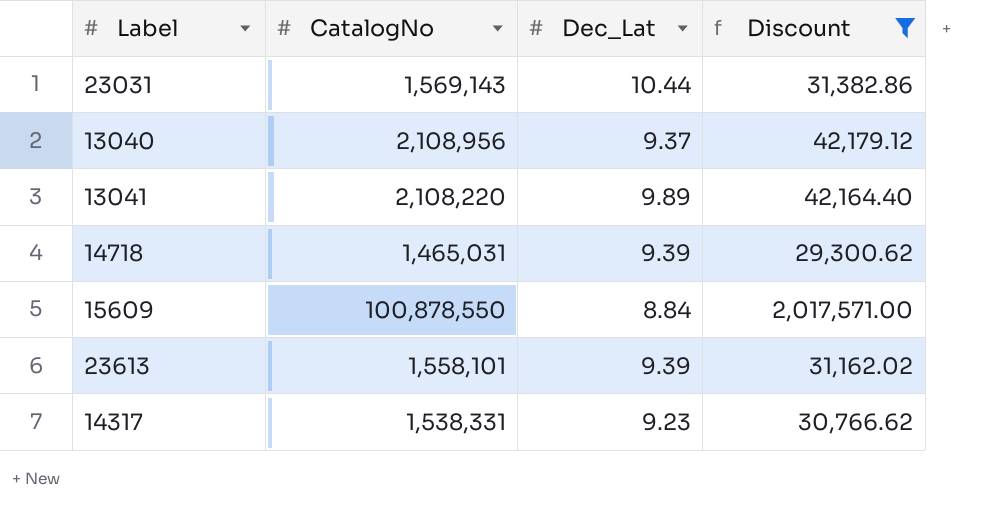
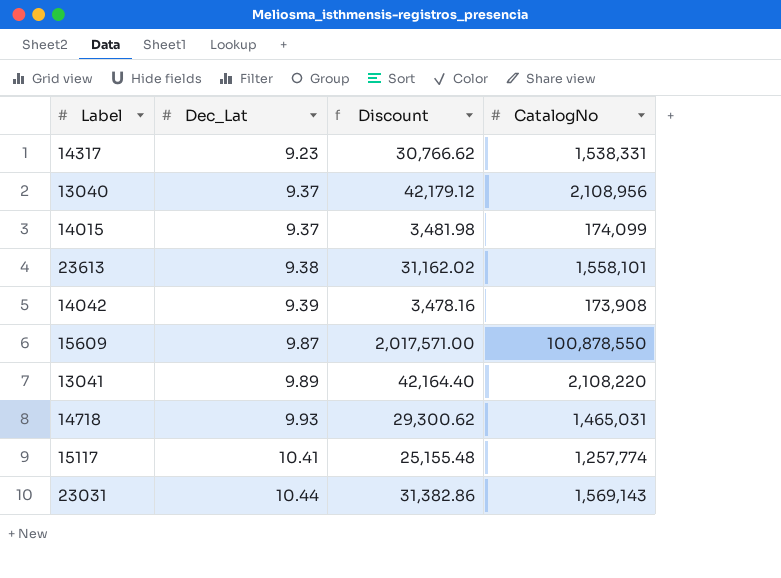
filter: Discount >= 29,300.62 -> none
row order: none -> Dec_Lat ascending
column CatalogNo | position: 2 -> 4
23613 | Dec_Lat: 9.39 -> 9.38
15609 | Dec_Lat: 8.84 -> 9.87
14718 | Dec_Lat: 9.39 -> 9.93

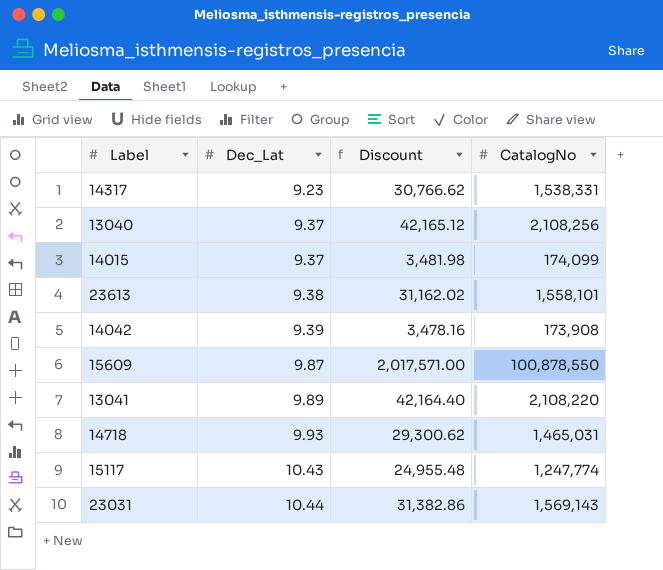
13040 | Discount: 42,179.12 -> 42,165.12
13040 | CatalogNo: 2,108,956 -> 2,108,256
15117 | Dec_Lat: 10.41 -> 10.43
15117 | Discount: 25,155.48 -> 24,955.48
15117 | CatalogNo: 1,257,774 -> 1,247,774

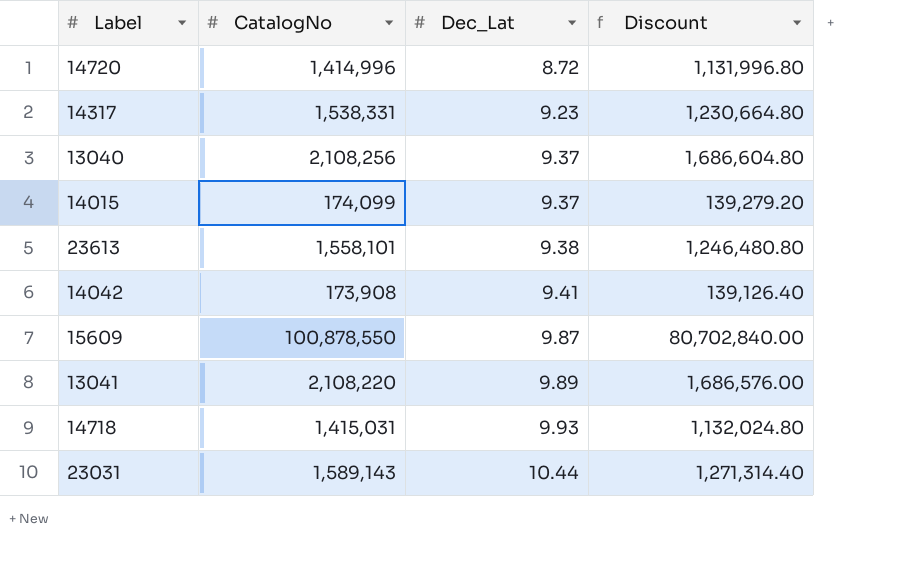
column CatalogNo | position: 4 -> 2
column Discount | formula: [CatalogNo] * 0.02 -> [CatalogNo] * 0.8
row 15117: 10.43 | 24,955.48 | 1,247,774 -> none
row 14720: none -> 1,414,996 | 8.72 | 1,131,996.80
14042 | Dec_Lat: 9.39 -> 9.41
14718 | CatalogNo: 1,465,031 -> 1,415,031
23031 | CatalogNo: 1,569,143 -> 1,589,143

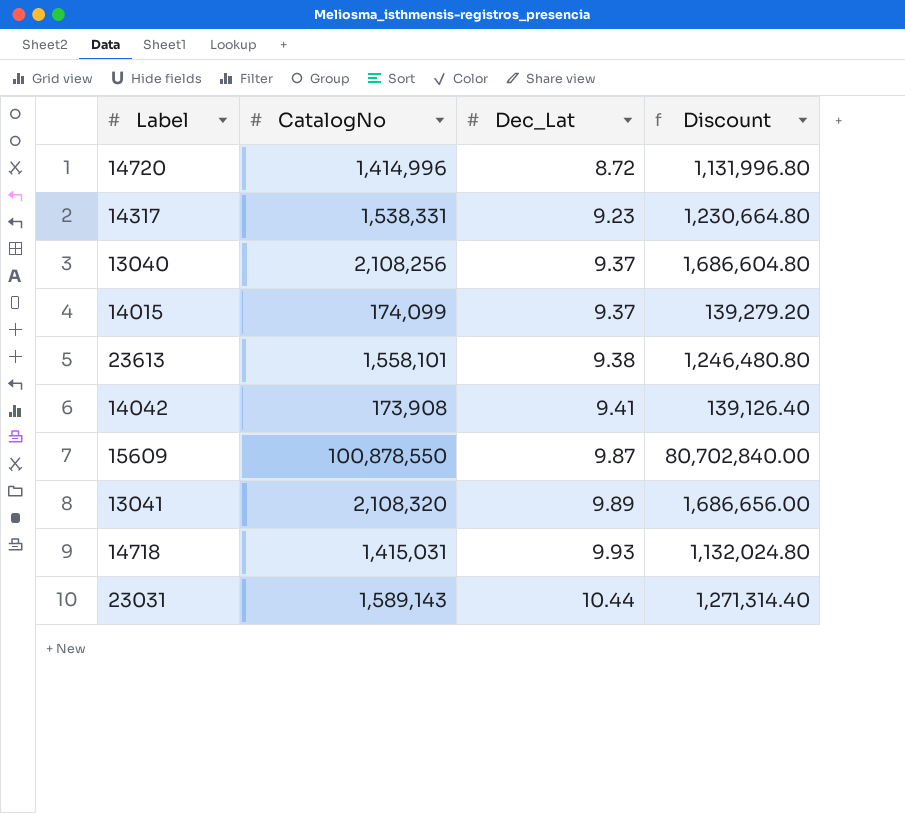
13041 | CatalogNo: 2,108,220 -> 2,108,320
13041 | Discount: 1,686,576.00 -> 1,686,656.00

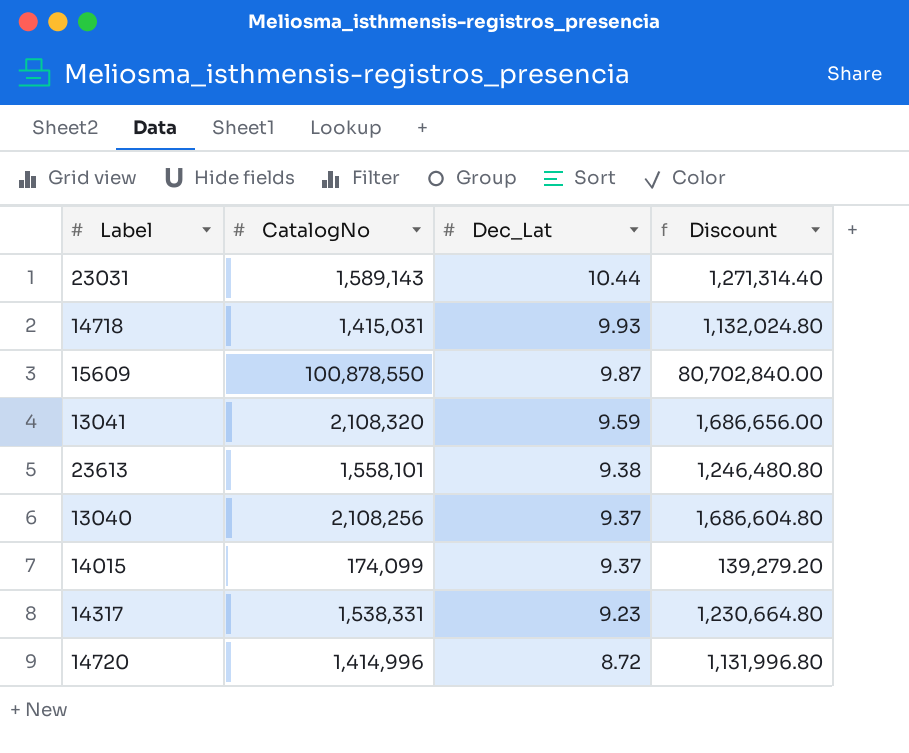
row order: Dec_Lat ascending -> Dec_Lat descending
row 14042: 173,908 | 9.41 | 139,126.40 -> none
13041 | Dec_Lat: 9.89 -> 9.59

